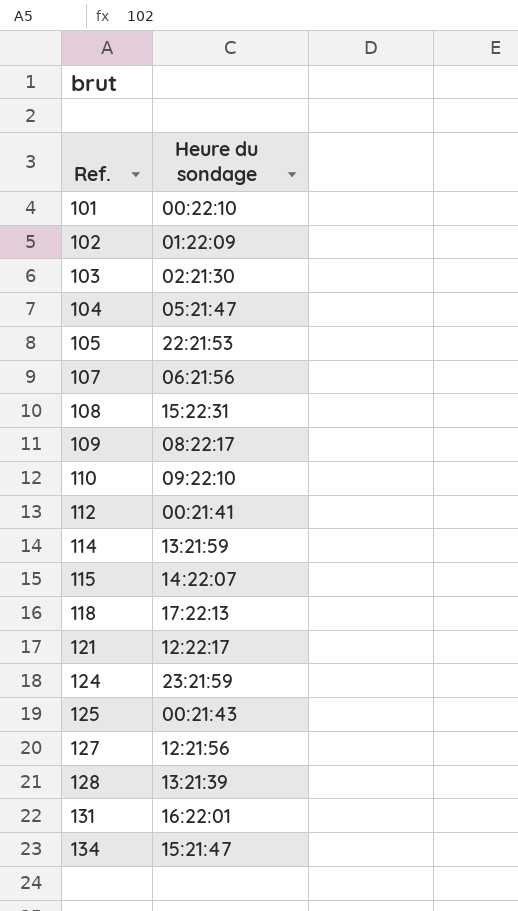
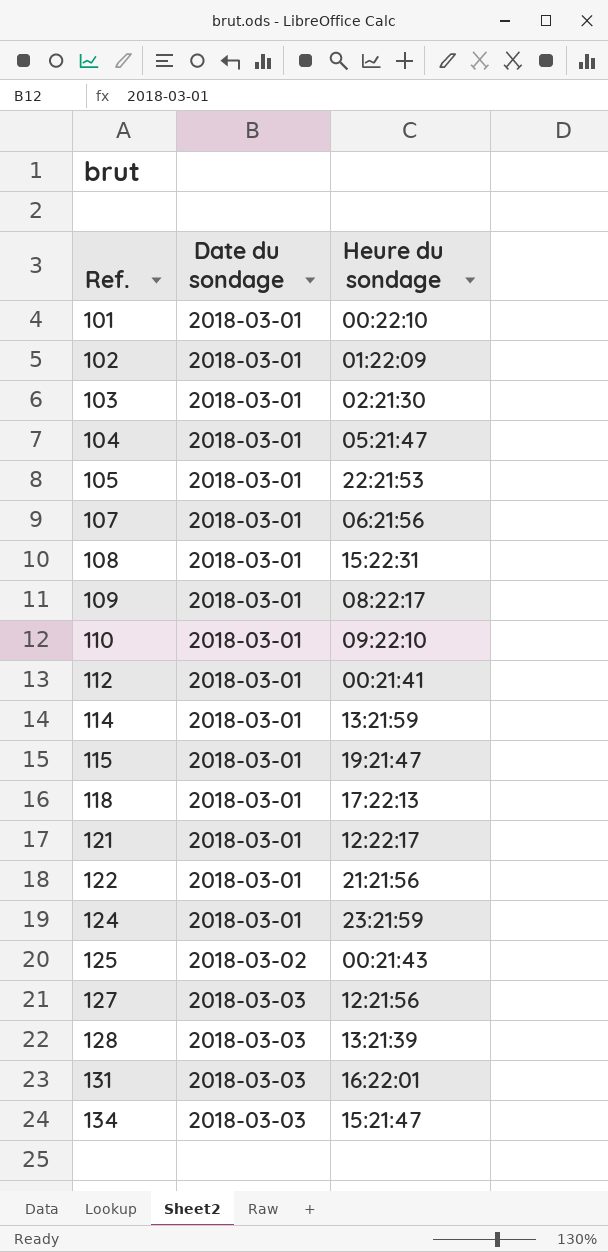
column Date du sondage | position: none -> 2
115 | Heure du sondage: 14:22:07 -> 19:21:47
row 122: none -> 2018-03-01 | 21:21:56

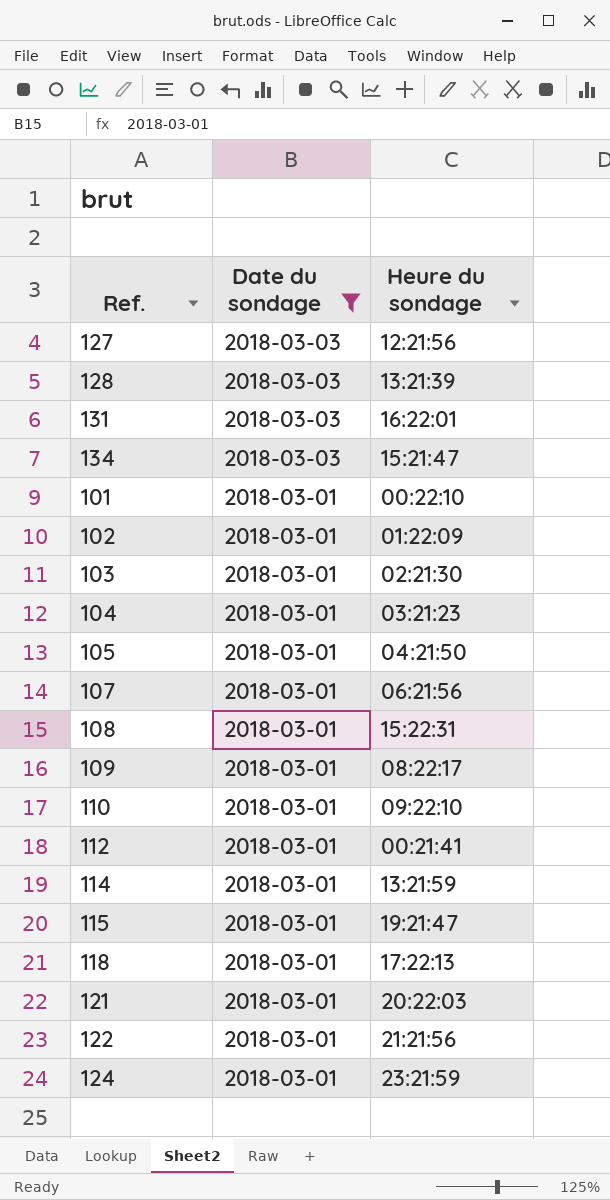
filter: none -> Date du sondage != 2018-03-02
row order: Ref. ascending -> Date du sondage descending
104 | Heure du sondage: 05:21:47 -> 03:21:23
105 | Heure du sondage: 22:21:53 -> 04:21:50
121 | Heure du sondage: 12:22:17 -> 20:22:03

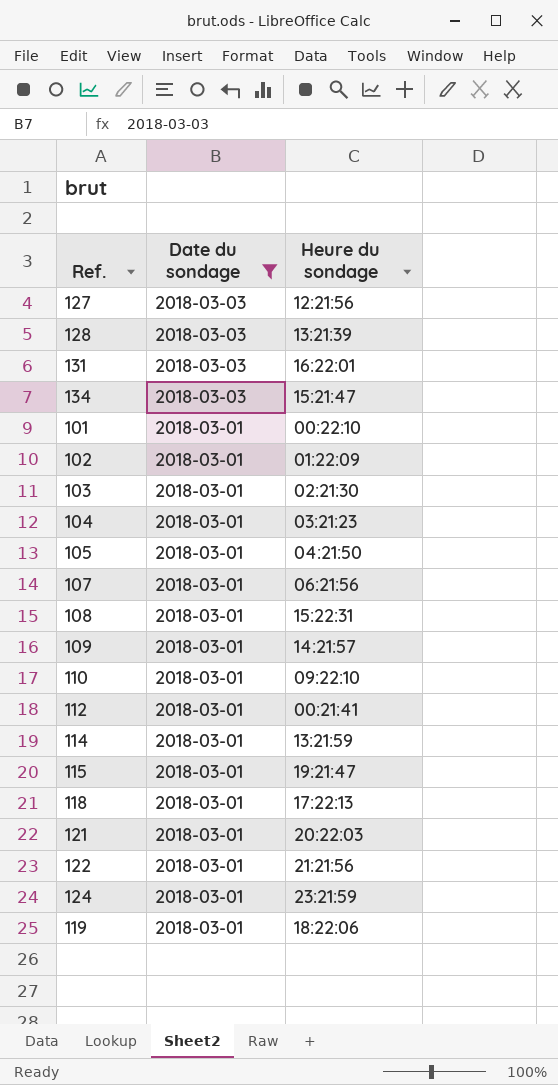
109 | Heure du sondage: 08:22:17 -> 14:21:57
row 119: none -> 2018-03-01 | 18:22:06

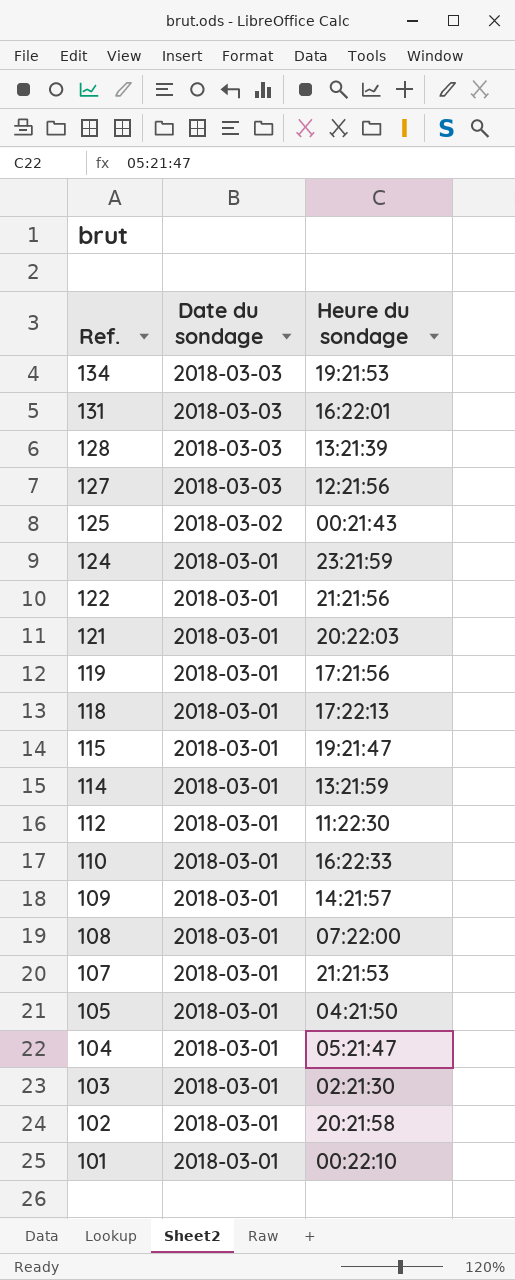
filter: Date du sondage != 2018-03-02 -> none
row order: Date du sondage descending -> Ref. descending
134 | Heure du sondage: 15:21:47 -> 19:21:53
119 | Heure du sondage: 18:22:06 -> 17:21:56
112 | Heure du sondage: 00:21:41 -> 11:22:30
110 | Heure du sondage: 09:22:10 -> 16:22:33
108 | Heure du sondage: 15:22:31 -> 07:22:00
107 | Heure du sondage: 06:21:56 -> 21:21:53
104 | Heure du sondage: 03:21:23 -> 05:21:47
102 | Heure du sondage: 01:22:09 -> 20:21:58

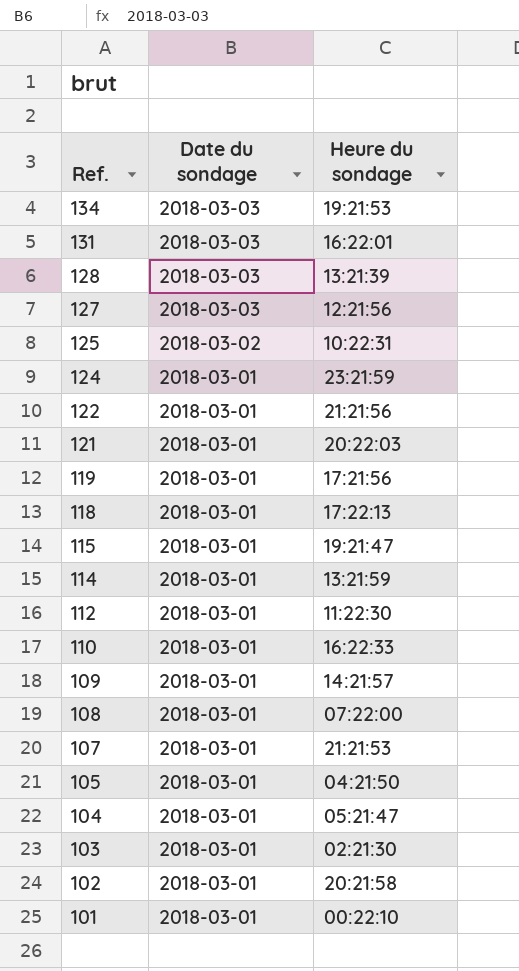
125 | Heure du sondage: 00:21:43 -> 10:22:31

